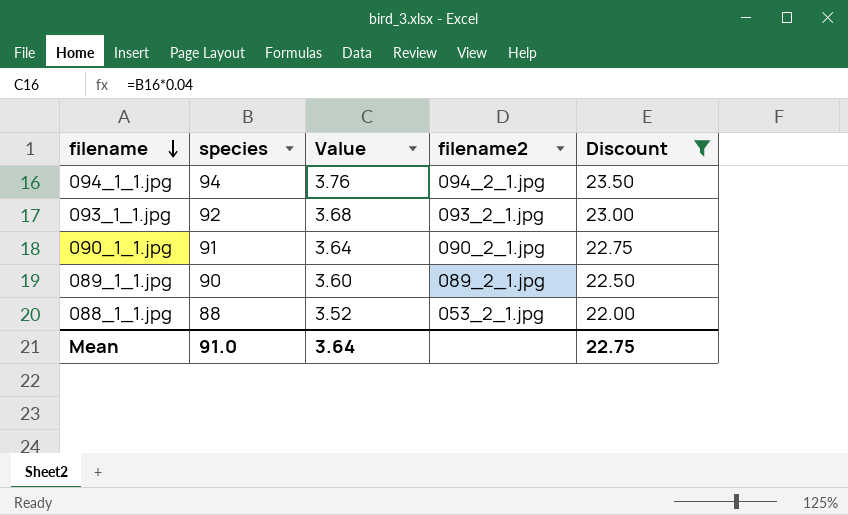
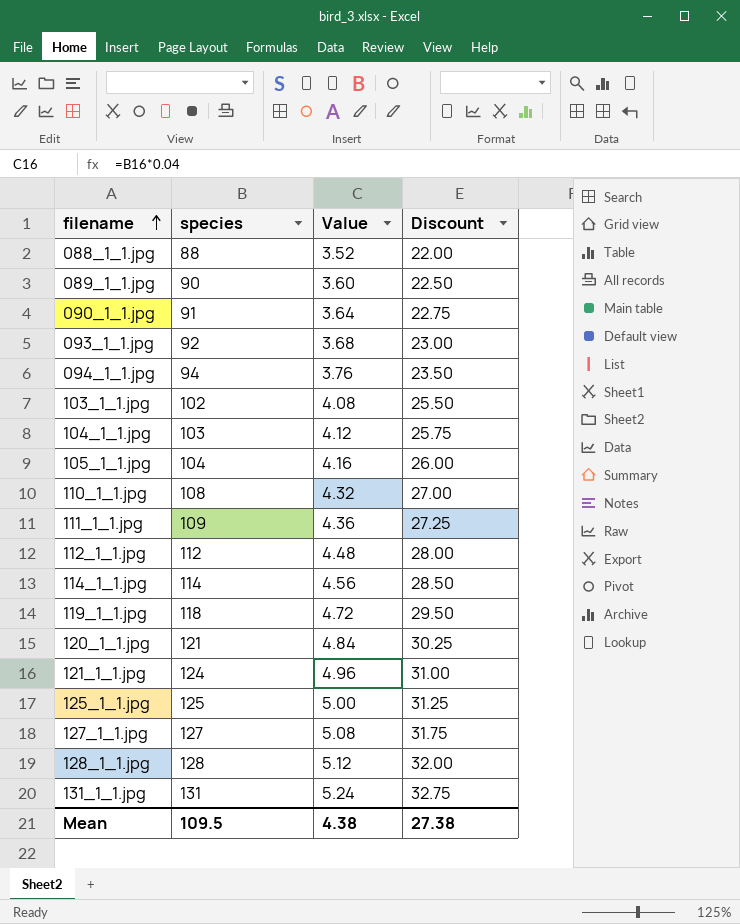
filter: Discount <= 23.50 -> none
row order: filename descending -> filename ascending
column filename2 | position: 4 -> none
Mean | species: 91.0 -> 109.5
Mean | Value: 3.64 -> 4.38
Mean | Discount: 22.75 -> 27.38

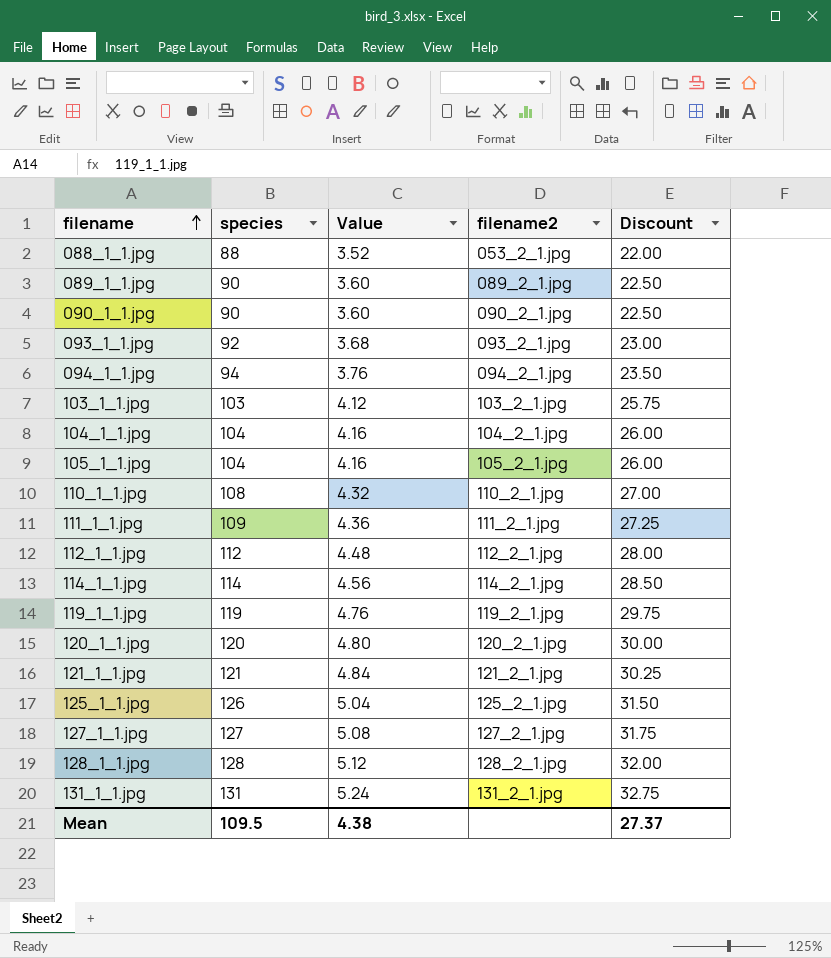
column filename2 | position: none -> 4
090_1_1.jpg | species: 91 -> 90
090_1_1.jpg | Value: 3.64 -> 3.60
090_1_1.jpg | Discount: 22.75 -> 22.50
103_1_1.jpg | species: 102 -> 103
103_1_1.jpg | Value: 4.08 -> 4.12
103_1_1.jpg | Discount: 25.50 -> 25.75
104_1_1.jpg | species: 103 -> 104
104_1_1.jpg | Value: 4.12 -> 4.16
104_1_1.jpg | Discount: 25.75 -> 26.00
119_1_1.jpg | species: 118 -> 119
119_1_1.jpg | Value: 4.72 -> 4.76
119_1_1.jpg | Discount: 29.50 -> 29.75
120_1_1.jpg | species: 121 -> 120
120_1_1.jpg | Value: 4.84 -> 4.80
120_1_1.jpg | Discount: 30.25 -> 30.00
121_1_1.jpg | species: 124 -> 121
121_1_1.jpg | Value: 4.96 -> 4.84
121_1_1.jpg | Discount: 31.00 -> 30.25
125_1_1.jpg | species: 125 -> 126
125_1_1.jpg | Value: 5.00 -> 5.04
125_1_1.jpg | Discount: 31.25 -> 31.50
Mean | Discount: 27.38 -> 27.37

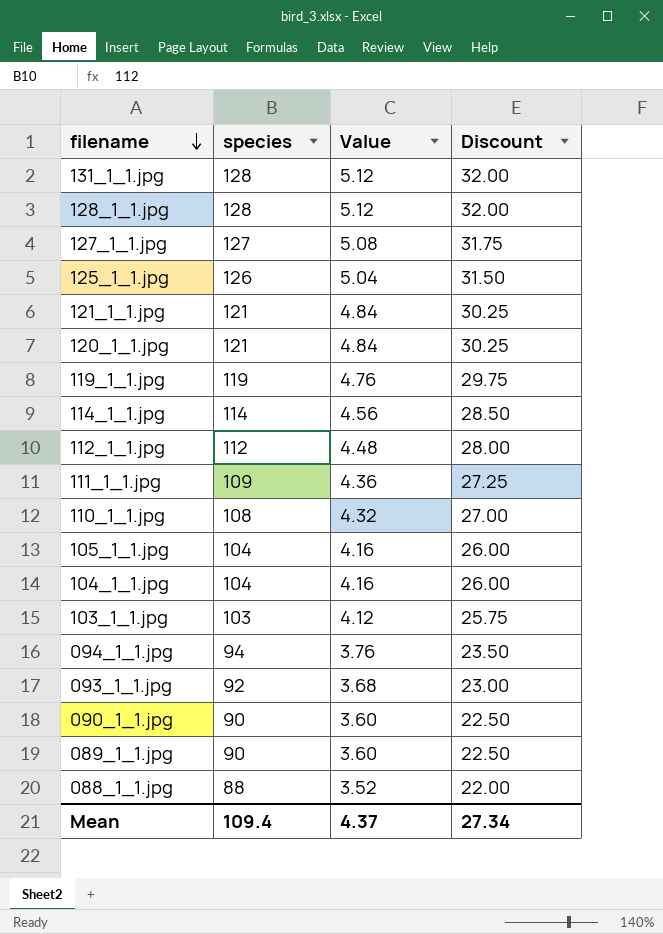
row order: filename ascending -> filename descending
column filename2 | position: 4 -> none
131_1_1.jpg | species: 131 -> 128
131_1_1.jpg | Value: 5.24 -> 5.12
131_1_1.jpg | Discount: 32.75 -> 32.00
120_1_1.jpg | species: 120 -> 121
120_1_1.jpg | Value: 4.80 -> 4.84
120_1_1.jpg | Discount: 30.00 -> 30.25
Mean | species: 109.5 -> 109.4
Mean | Value: 4.38 -> 4.37
Mean | Discount: 27.37 -> 27.34

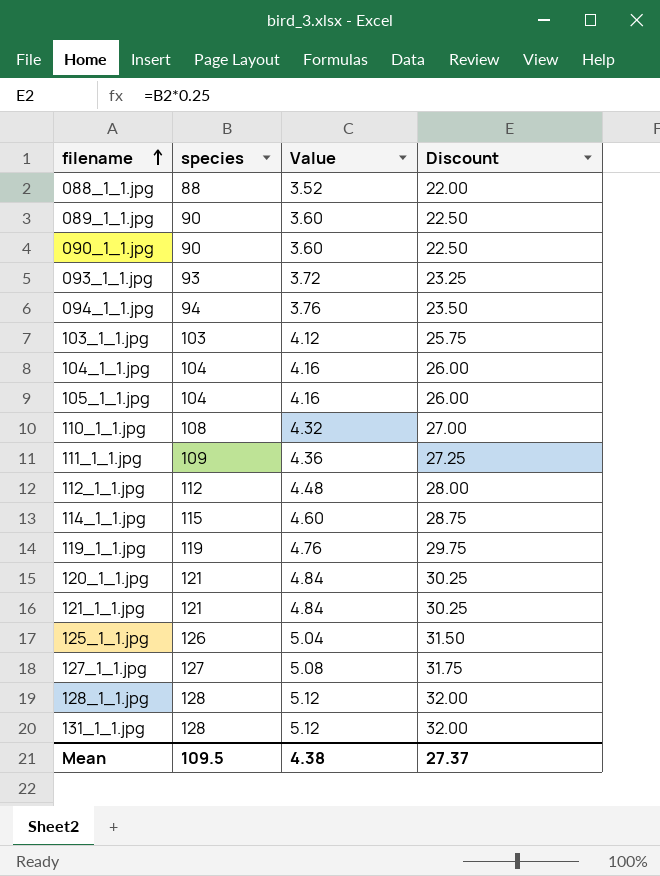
row order: filename descending -> filename ascending
093_1_1.jpg | species: 92 -> 93
093_1_1.jpg | Value: 3.68 -> 3.72
093_1_1.jpg | Discount: 23.00 -> 23.25
114_1_1.jpg | species: 114 -> 115
114_1_1.jpg | Value: 4.56 -> 4.60
114_1_1.jpg | Discount: 28.50 -> 28.75
Mean | species: 109.4 -> 109.5
Mean | Value: 4.37 -> 4.38
Mean | Discount: 27.34 -> 27.37

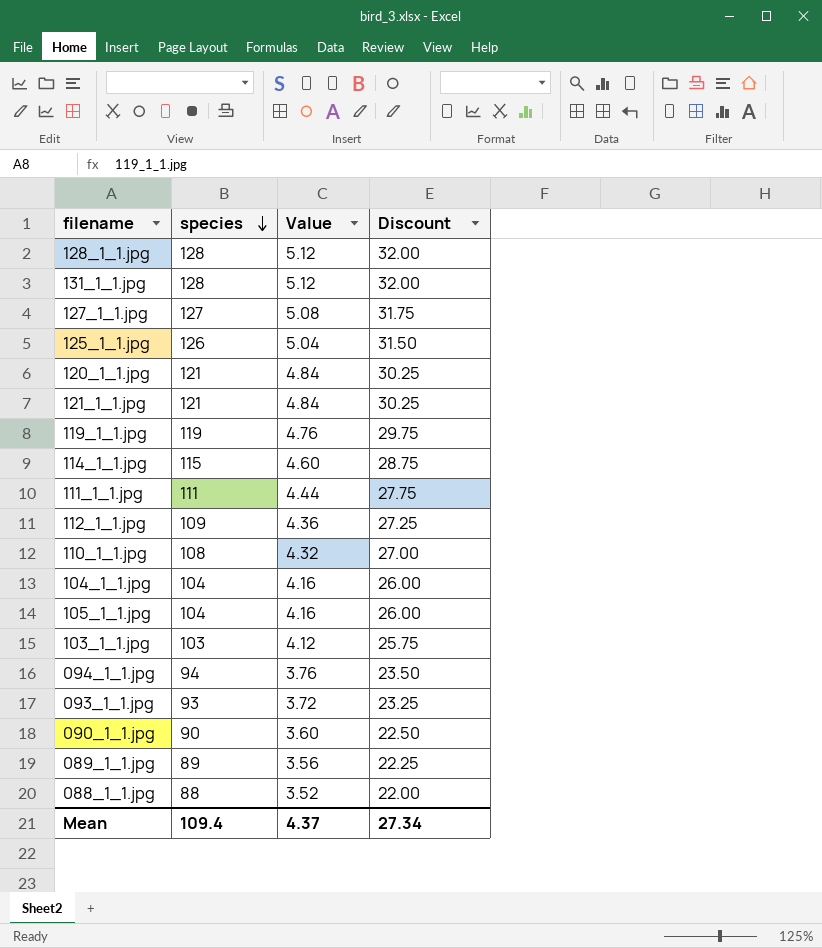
row order: filename ascending -> species descending
111_1_1.jpg | species: 109 -> 111
111_1_1.jpg | Value: 4.36 -> 4.44
111_1_1.jpg | Discount: 27.25 -> 27.75
112_1_1.jpg | species: 112 -> 109
112_1_1.jpg | Value: 4.48 -> 4.36
112_1_1.jpg | Discount: 28.00 -> 27.25
089_1_1.jpg | species: 90 -> 89
089_1_1.jpg | Value: 3.60 -> 3.56
089_1_1.jpg | Discount: 22.50 -> 22.25
Mean | species: 109.5 -> 109.4
Mean | Value: 4.38 -> 4.37
Mean | Discount: 27.37 -> 27.34

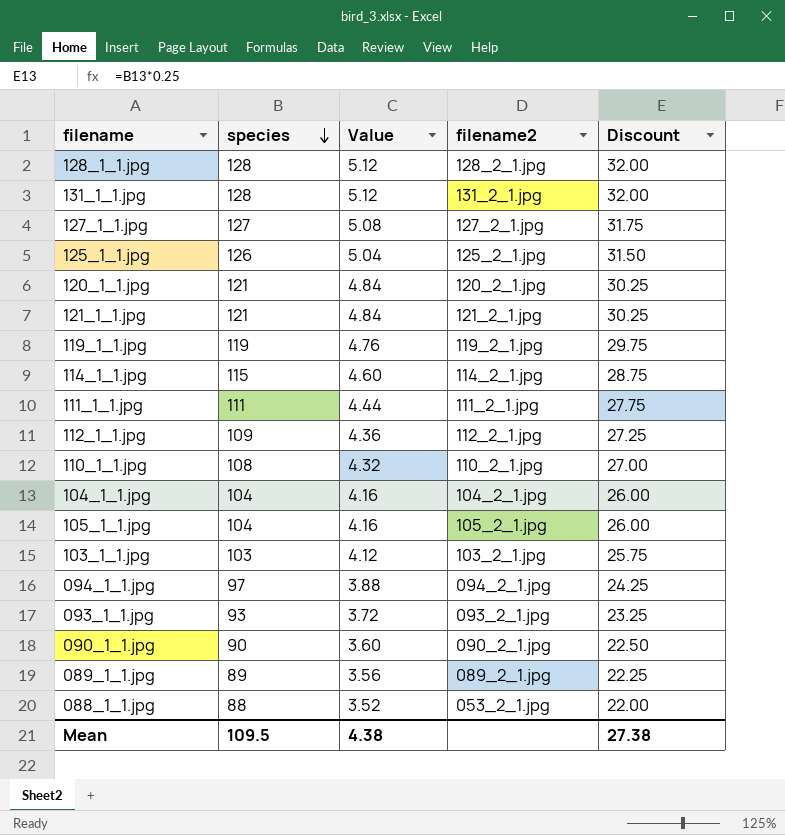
column filename2 | position: none -> 4
094_1_1.jpg | species: 94 -> 97
094_1_1.jpg | Value: 3.76 -> 3.88
094_1_1.jpg | Discount: 23.50 -> 24.25
Mean | species: 109.4 -> 109.5
Mean | Value: 4.37 -> 4.38
Mean | Discount: 27.34 -> 27.38

